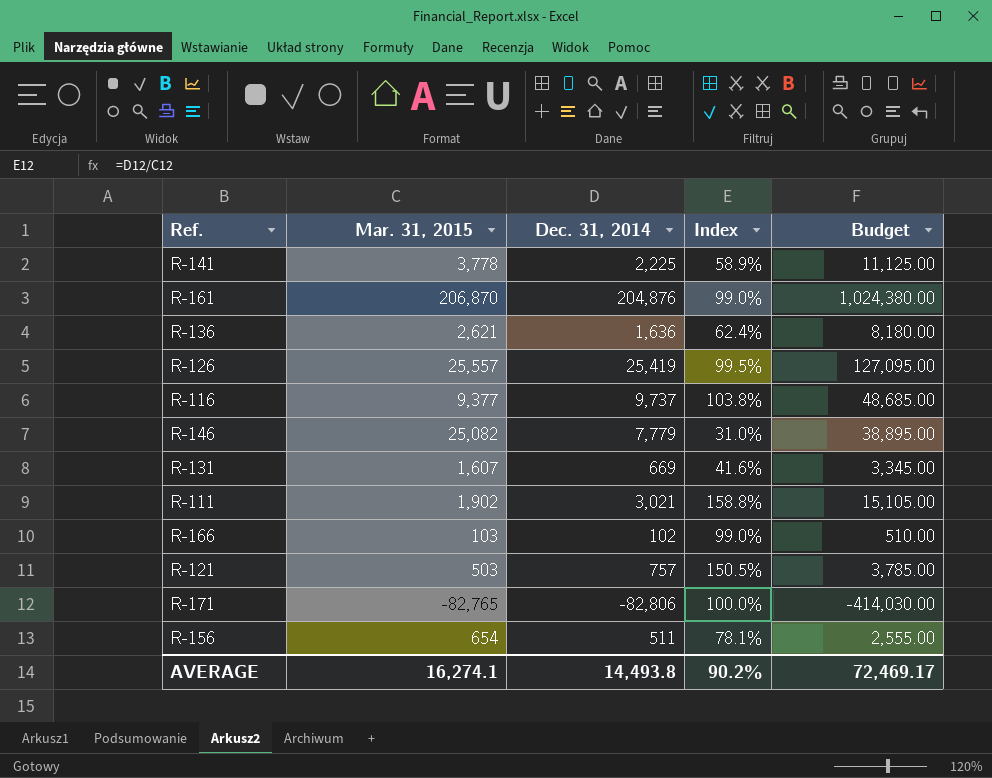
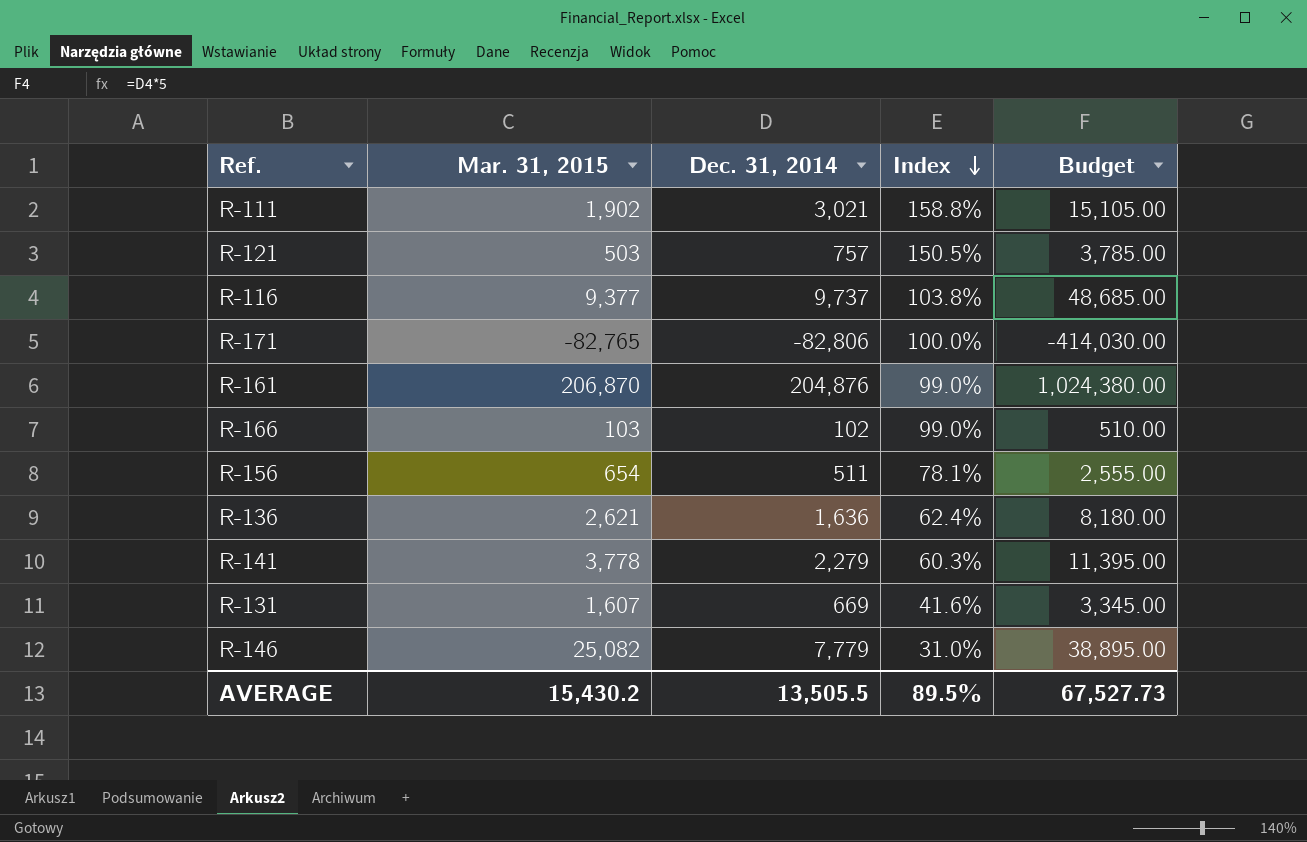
row order: none -> Index descending
row R-126: 25,557 | 25,419 | 99.5% | 127,095.00 -> none
R-141 | Dec. 31, 2014: 2,225 -> 2,279
R-141 | Index: 58.9% -> 60.3%
R-141 | Budget: 11,125.00 -> 11,395.00
AVERAGE | Mar. 31, 2015: 16,274.1 -> 15,430.2
AVERAGE | Dec. 31, 2014: 14,493.8 -> 13,505.5
AVERAGE | Index: 90.2% -> 89.5%
AVERAGE | Budget: 72,469.17 -> 67,527.73

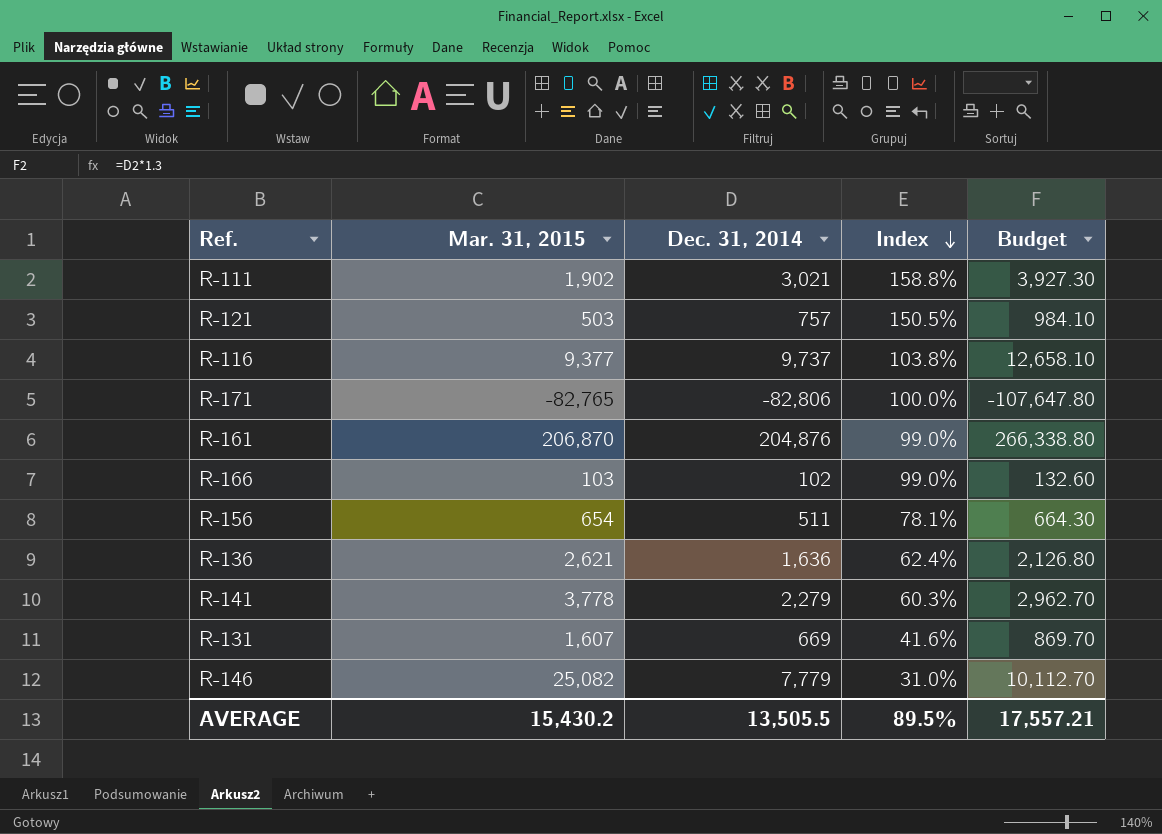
column Budget | formula: [Dec. 31, 2014] * 5 -> [Dec. 31, 2014] * 1.3
AVERAGE | Budget: 67,527.73 -> 17,557.21

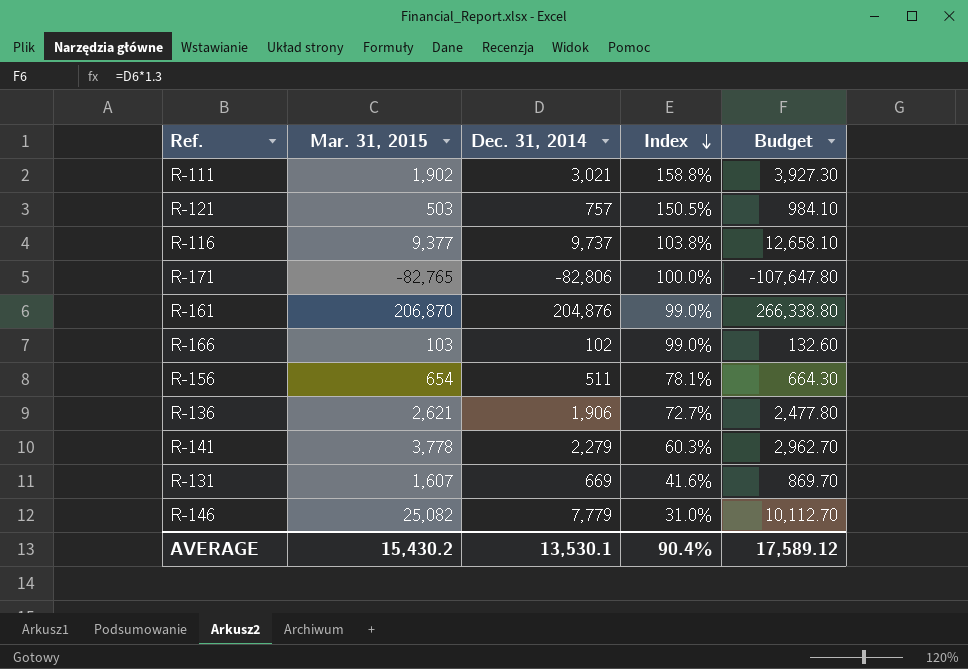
R-136 | Dec. 31, 2014: 1,636 -> 1,906
R-136 | Index: 62.4% -> 72.7%
R-136 | Budget: 2,126.80 -> 2,477.80
AVERAGE | Dec. 31, 2014: 13,505.5 -> 13,530.1
AVERAGE | Index: 89.5% -> 90.4%
AVERAGE | Budget: 17,557.21 -> 17,589.12

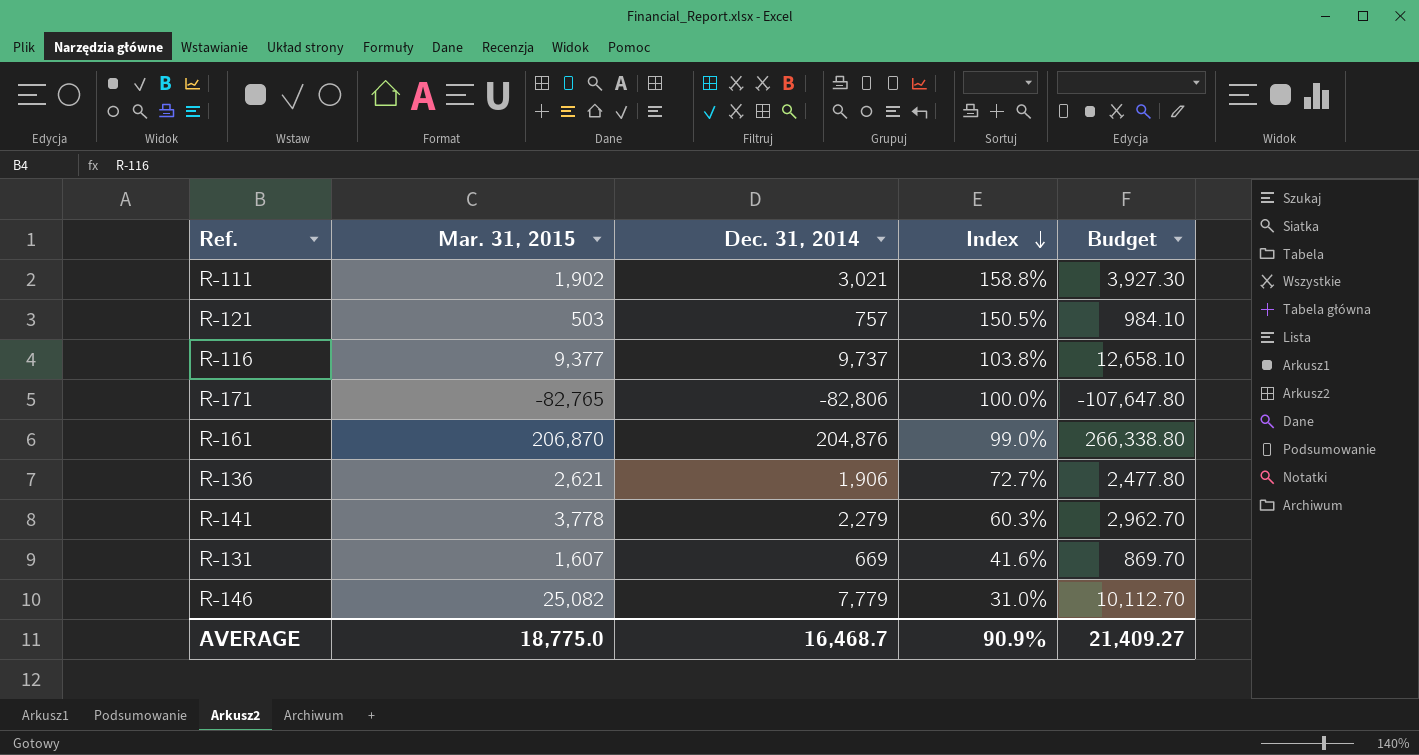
row R-166: 103 | 102 | 99.0% | 132.60 -> none
row R-156: 654 | 511 | 78.1% | 664.30 -> none
AVERAGE | Mar. 31, 2015: 15,430.2 -> 18,775.0
AVERAGE | Dec. 31, 2014: 13,530.1 -> 16,468.7
AVERAGE | Index: 90.4% -> 90.9%
AVERAGE | Budget: 17,589.12 -> 21,409.27

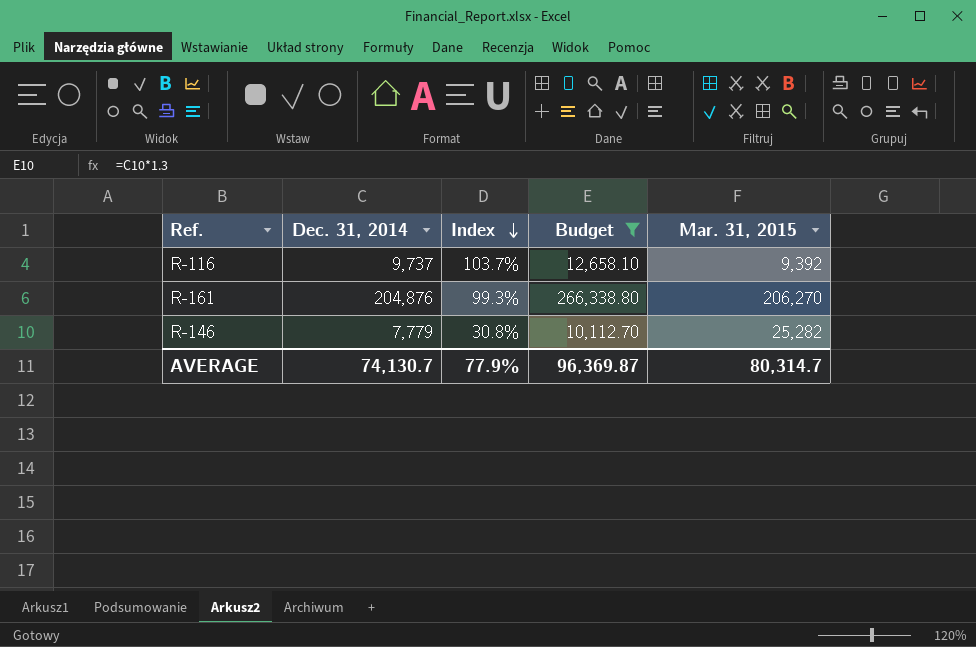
filter: none -> Budget >= 10,112.70
column Mar. 31, 2015 | position: 2 -> 5
R-116 | Index: 103.8% -> 103.7%
R-116 | Mar. 31, 2015: 9,377 -> 9,392
R-161 | Index: 99.0% -> 99.3%
R-161 | Mar. 31, 2015: 206,870 -> 206,270
R-146 | Index: 31.0% -> 30.8%
R-146 | Mar. 31, 2015: 25,082 -> 25,282
AVERAGE | Dec. 31, 2014: 16,468.7 -> 74,130.7
AVERAGE | Index: 90.9% -> 77.9%
AVERAGE | Budget: 21,409.27 -> 96,369.87
AVERAGE | Mar. 31, 2015: 18,775.0 -> 80,314.7

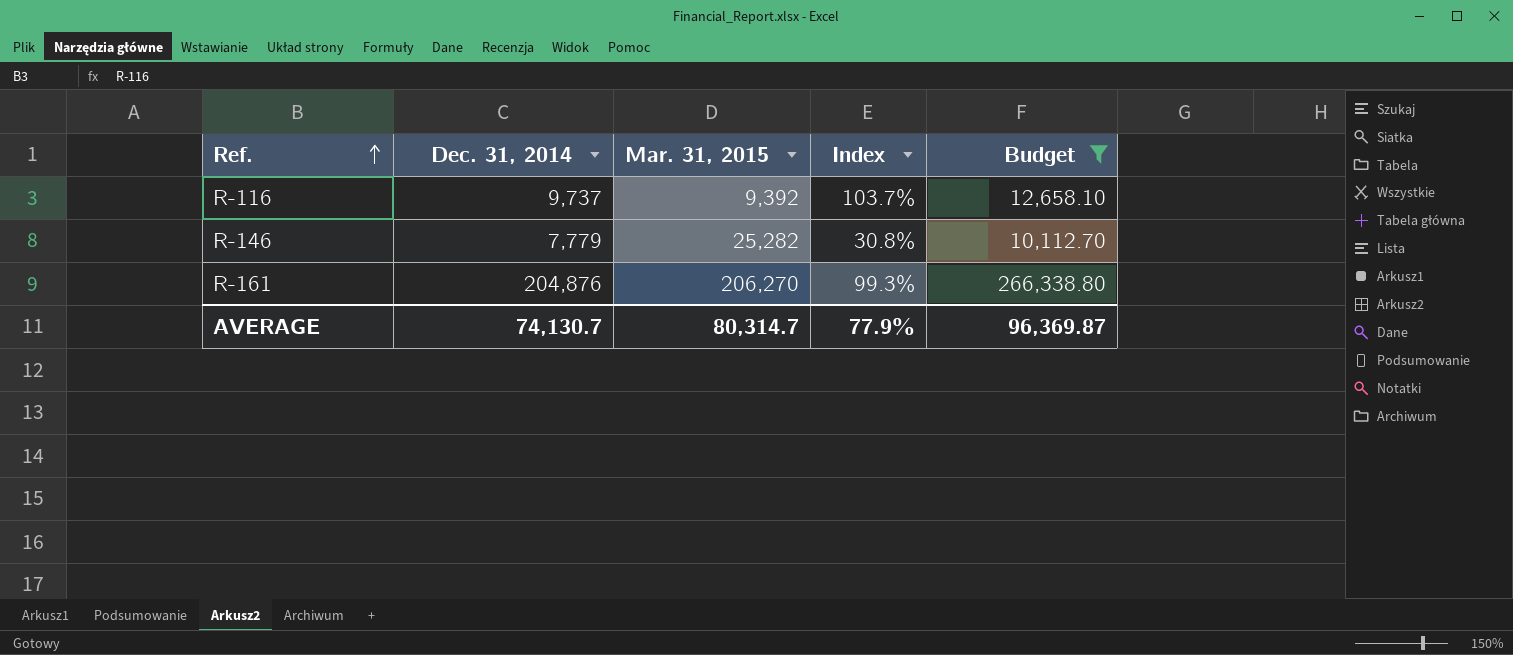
row order: Index descending -> Ref. ascending
column Mar. 31, 2015 | position: 5 -> 3

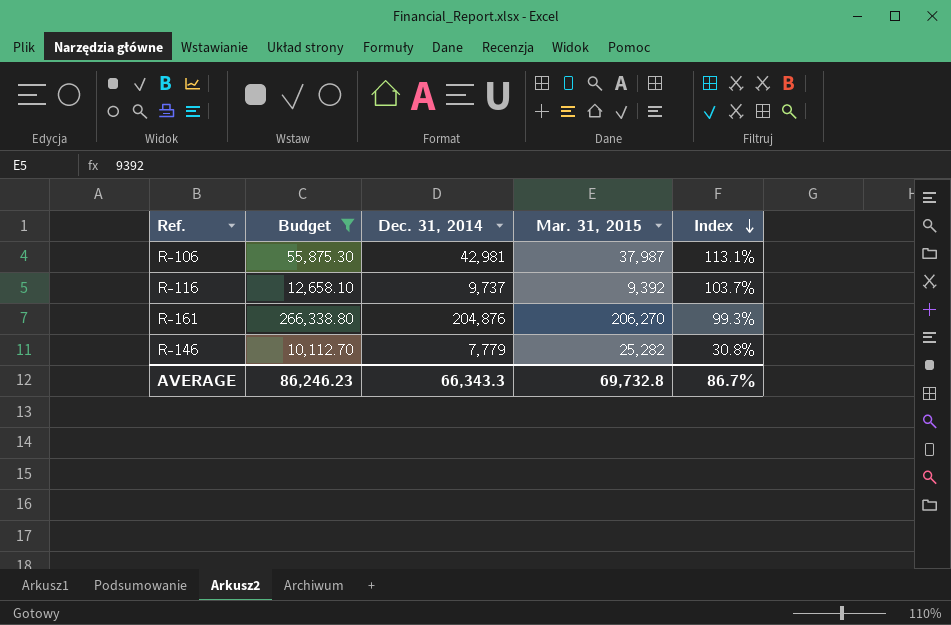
row order: Ref. ascending -> Index descending
column Budget | position: 5 -> 2
row R-106: none -> 55,875.30 | 42,981 | 37,987 | 113.1%
AVERAGE | Budget: 96,369.87 -> 86,246.23
AVERAGE | Dec. 31, 2014: 74,130.7 -> 66,343.3
AVERAGE | Mar. 31, 2015: 80,314.7 -> 69,732.8
AVERAGE | Index: 77.9% -> 86.7%

